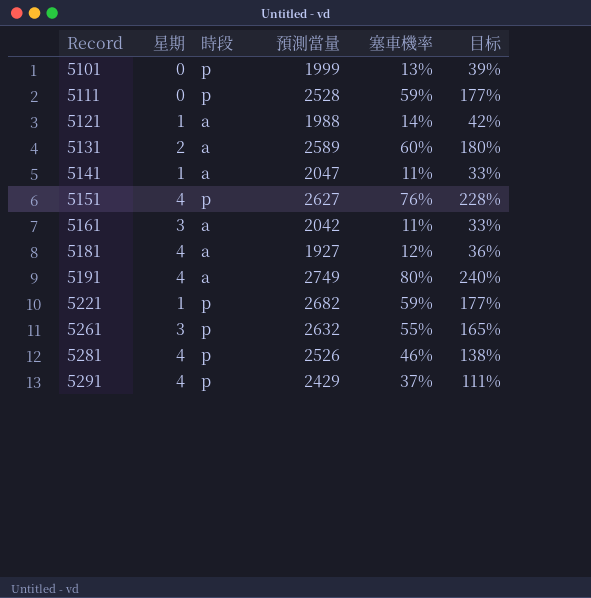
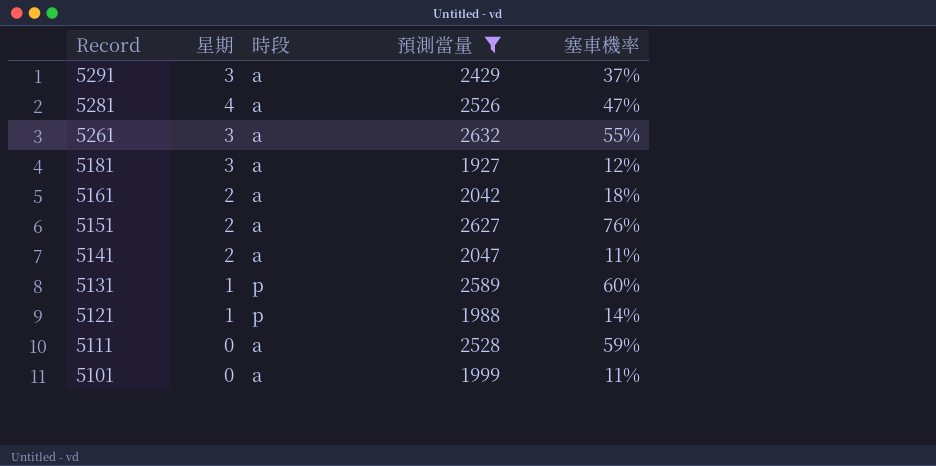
filter: none -> 預測當量 <= 2632
row order: Record ascending -> Record descending
column 目标 | formula: [塞車機率] * 3 -> none
5291 | 星期: 4 -> 3
5291 | 時段: p -> a
5281 | 時段: p -> a
5281 | 塞車機率: 46% -> 47%
5261 | 時段: p -> a
5181 | 星期: 4 -> 3
5161 | 星期: 3 -> 2
5161 | 塞車機率: 11% -> 18%
5151 | 星期: 4 -> 2
5151 | 時段: p -> a
5141 | 星期: 1 -> 2
5131 | 星期: 2 -> 1
5131 | 時段: a -> p
5121 | 時段: a -> p
5111 | 時段: p -> a
5101 | 時段: p -> a
5101 | 塞車機率: 13% -> 11%

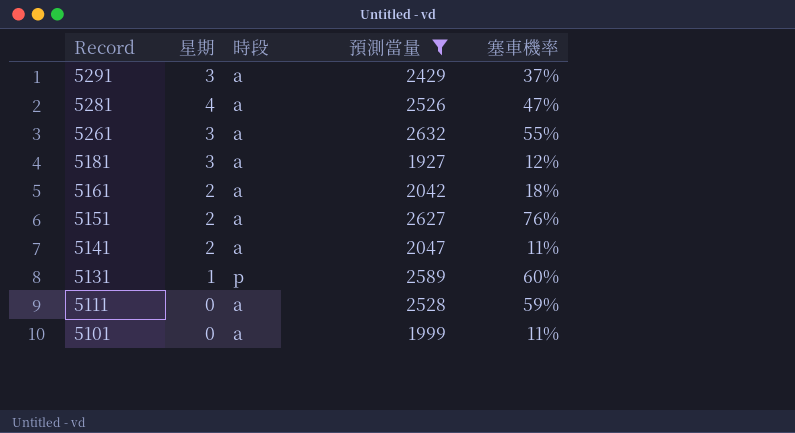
row 5121: 1 | p | 1988 | 14% -> none

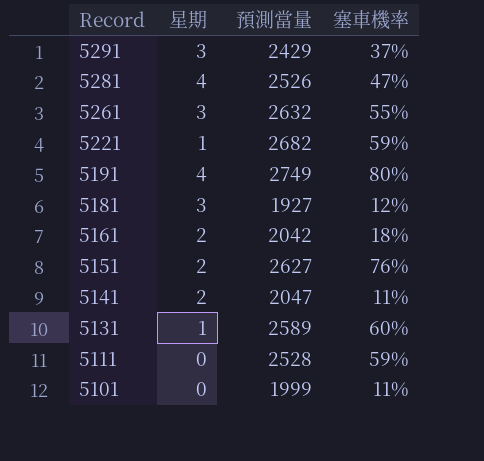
filter: 預測當量 <= 2632 -> none
column 時段 | position: 3 -> none

